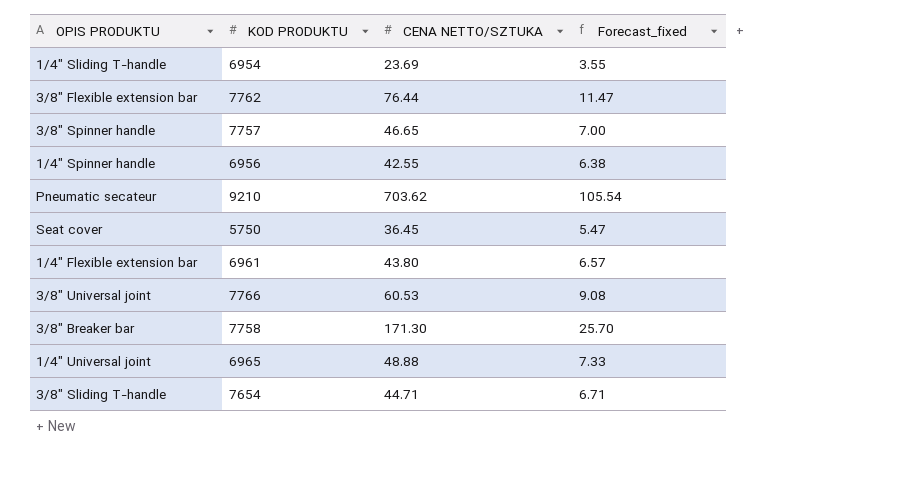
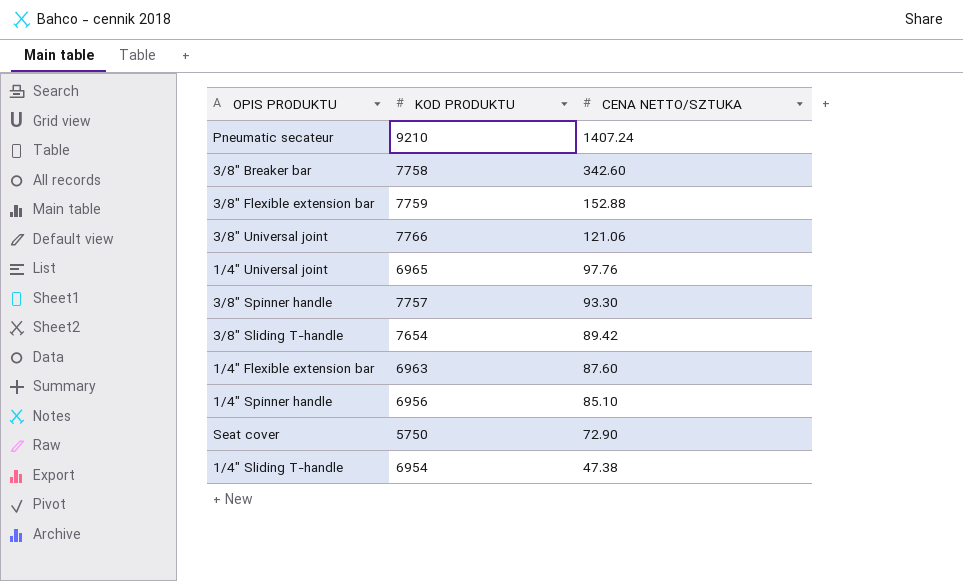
row order: none -> CENA NETTO/SZTUKA descending
column Forecast_fixed | formula: [CENA NETTO/SZTUKA] * 0.15 -> none
Pneumatic secateur | CENA NETTO/SZTUKA: 703.62 -> 1407.24
3/8" Breaker bar | CENA NETTO/SZTUKA: 171.30 -> 342.60
3/8" Flexible extension bar | KOD PRODUKTU: 7762 -> 7759
3/8" Flexible extension bar | CENA NETTO/SZTUKA: 76.44 -> 152.88
3/8" Universal joint | CENA NETTO/SZTUKA: 60.53 -> 121.06
1/4" Universal joint | CENA NETTO/SZTUKA: 48.88 -> 97.76
3/8" Spinner handle | CENA NETTO/SZTUKA: 46.65 -> 93.30
3/8" Sliding T-handle | CENA NETTO/SZTUKA: 44.71 -> 89.42
1/4" Flexible extension bar | KOD PRODUKTU: 6961 -> 6963
1/4" Flexible extension bar | CENA NETTO/SZTUKA: 43.80 -> 87.60
1/4" Spinner handle | CENA NETTO/SZTUKA: 42.55 -> 85.10
Seat cover | CENA NETTO/SZTUKA: 36.45 -> 72.90
1/4" Sliding T-handle | CENA NETTO/SZTUKA: 23.69 -> 47.38

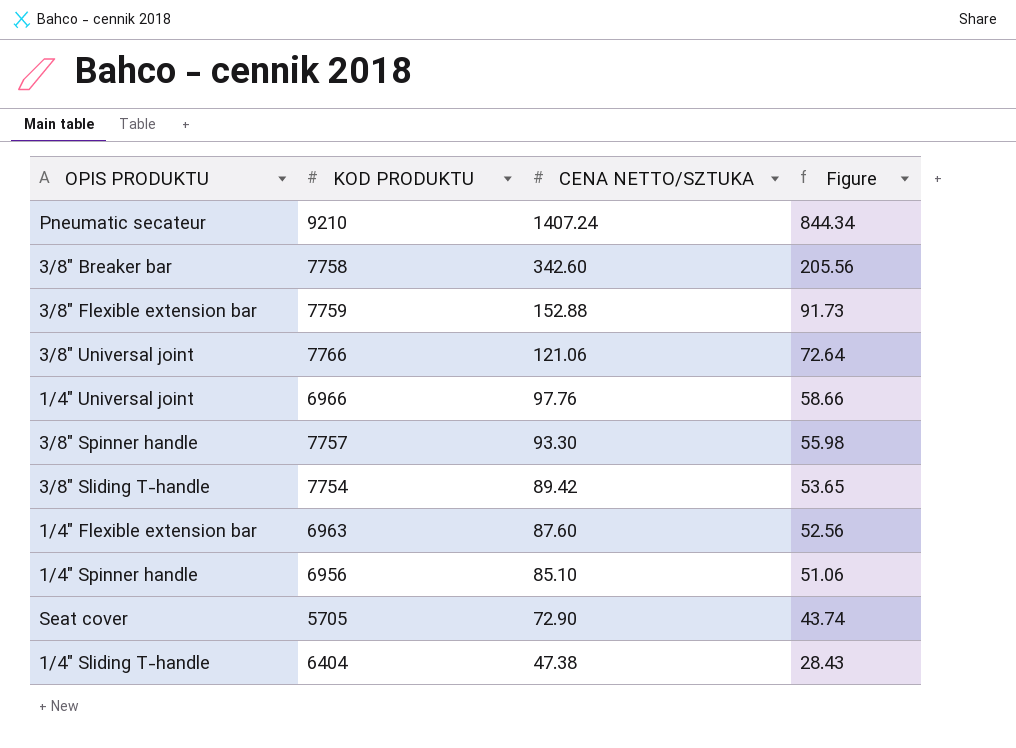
column Figure | formula: none -> [CENA NETTO/SZTUKA] * 0.6
1/4" Universal joint | KOD PRODUKTU: 6965 -> 6966
3/8" Sliding T-handle | KOD PRODUKTU: 7654 -> 7754
Seat cover | KOD PRODUKTU: 5750 -> 5705
1/4" Sliding T-handle | KOD PRODUKTU: 6954 -> 6404

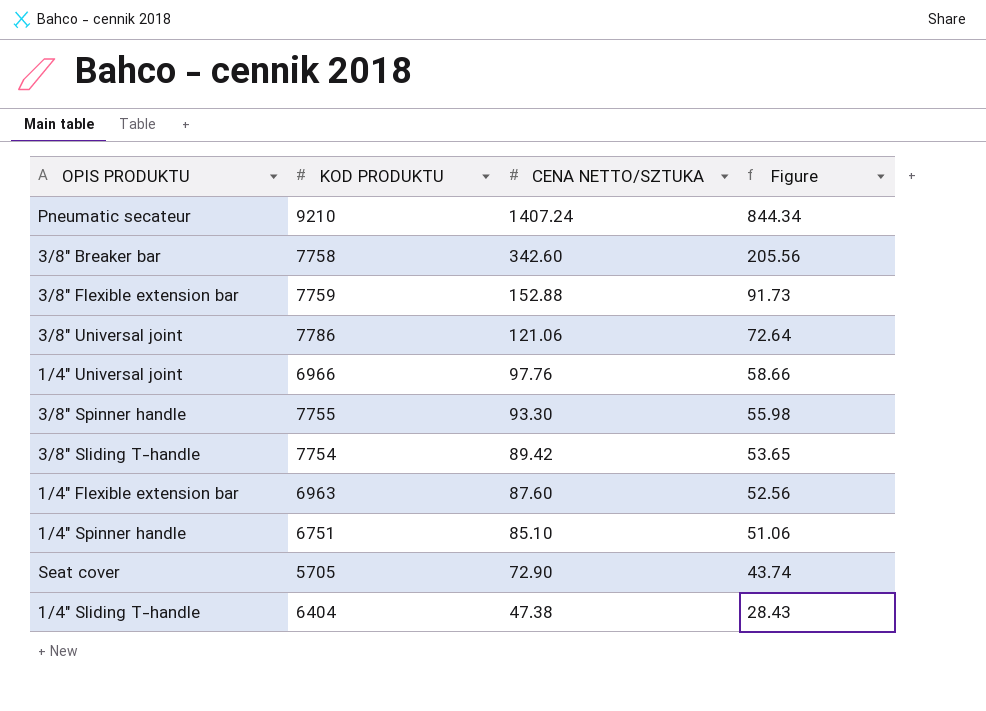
3/8" Universal joint | KOD PRODUKTU: 7766 -> 7786
3/8" Spinner handle | KOD PRODUKTU: 7757 -> 7755
1/4" Spinner handle | KOD PRODUKTU: 6956 -> 6751

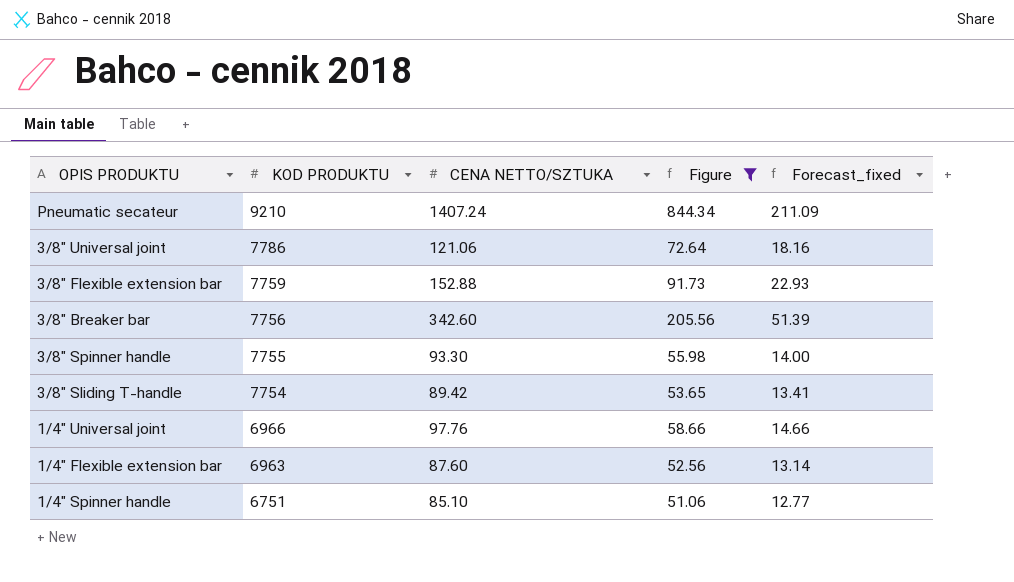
filter: none -> Figure >= 51.06
row order: CENA NETTO/SZTUKA descending -> KOD PRODUKTU descending
column Forecast_fixed | formula: none -> [CENA NETTO/SZTUKA] * 0.15
3/8" Breaker bar | KOD PRODUKTU: 7758 -> 7756

